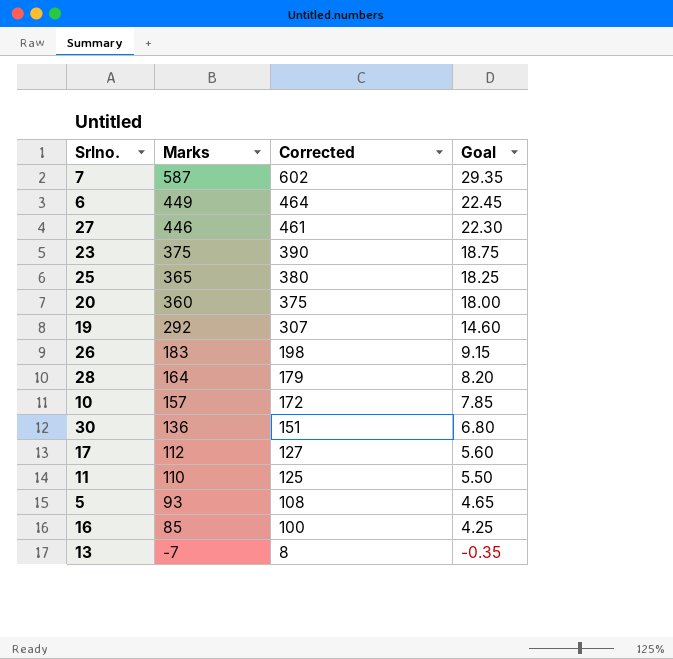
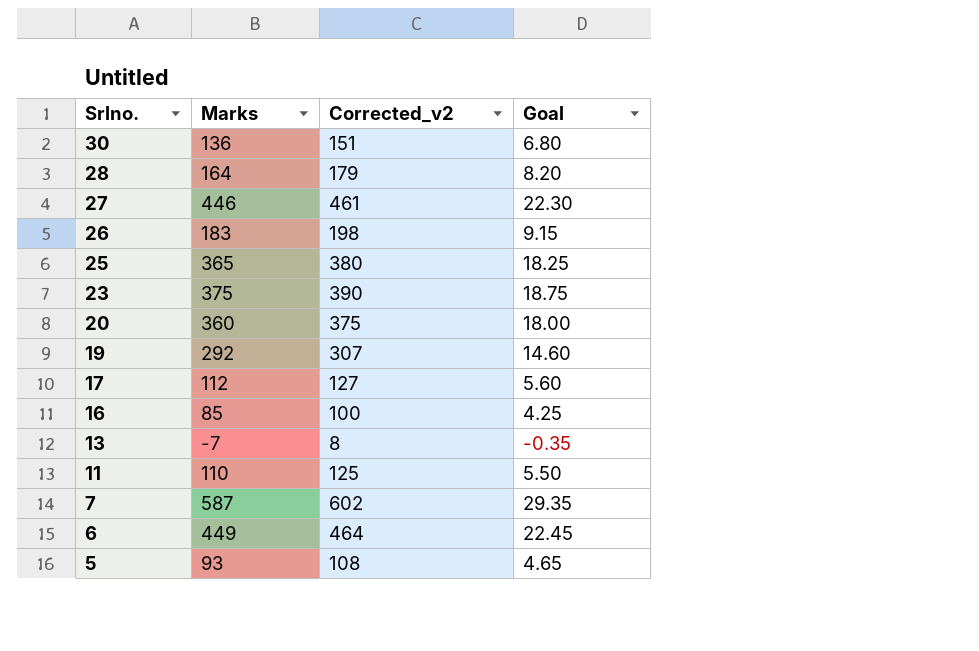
row order: Marks descending -> Srlno. descending
column name: Corrected -> Corrected_v2
row 10: 157 | 172 | 7.85 -> none

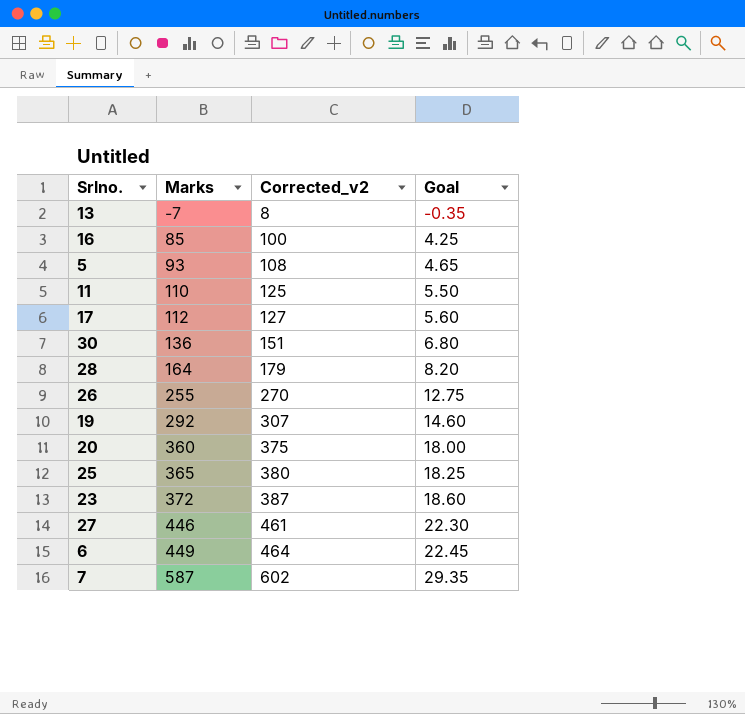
row order: Srlno. descending -> Marks ascending
26 | Marks: 183 -> 255
26 | Corrected_v2: 198 -> 270
26 | Goal: 9.15 -> 12.75
23 | Marks: 375 -> 372
23 | Corrected_v2: 390 -> 387
23 | Goal: 18.75 -> 18.60

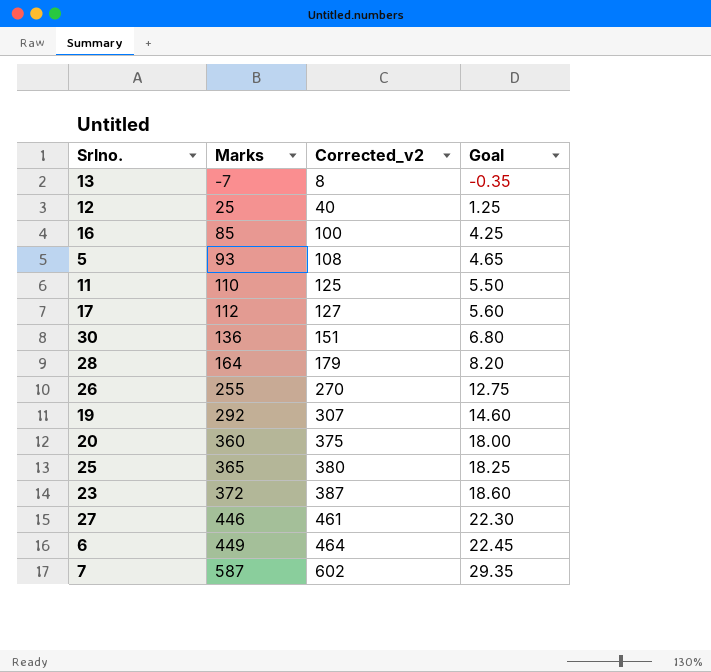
row 12: none -> 25 | 40 | 1.25

